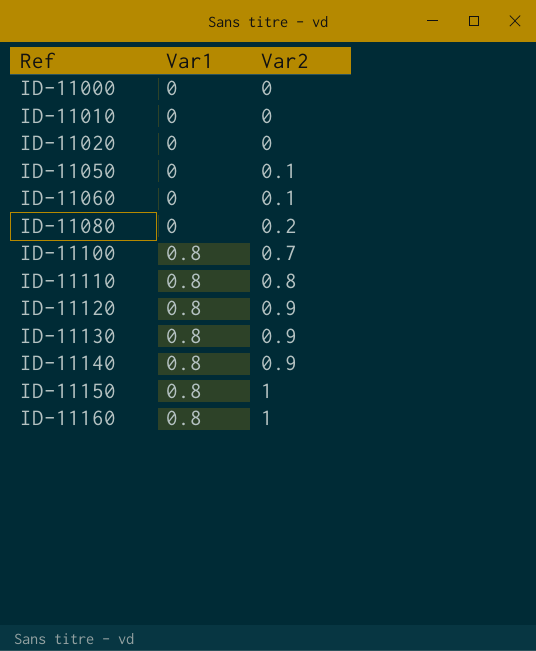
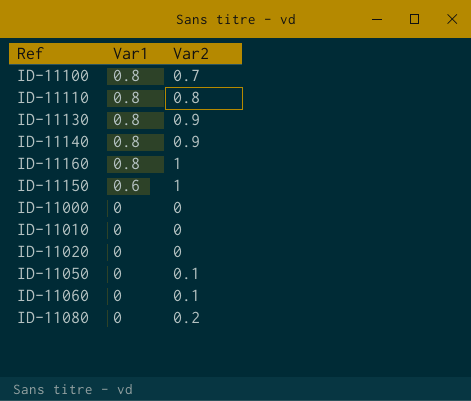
row order: Ref ascending -> Var1 descending
row ID-11120: 0.8 | 0.9 -> none
ID-11150 | Var1: 0.8 -> 0.6

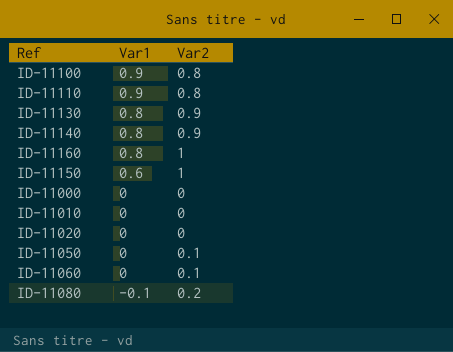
ID-11100 | Var1: 0.8 -> 0.9
ID-11100 | Var2: 0.7 -> 0.8
ID-11110 | Var1: 0.8 -> 0.9
ID-11080 | Var1: 0 -> -0.1

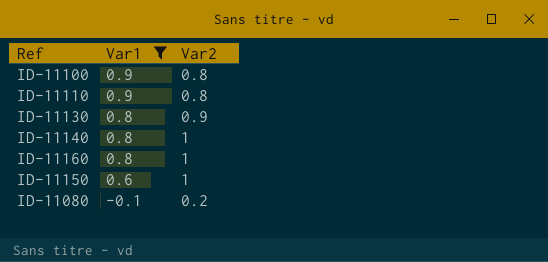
filter: none -> Var1 != 0
ID-11140 | Var2: 0.9 -> 1

